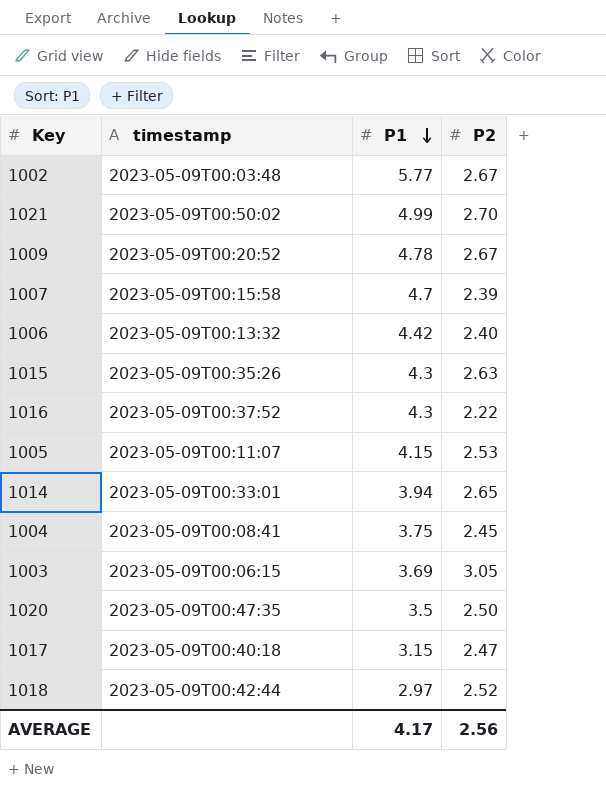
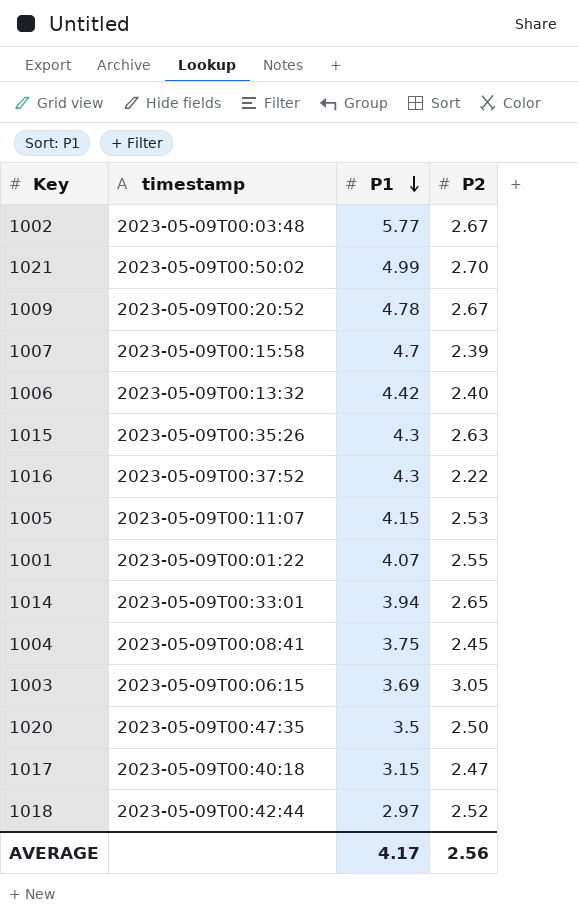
row 1001: none -> 2023-05-09T00:01:22 | 4.07 | 2.55

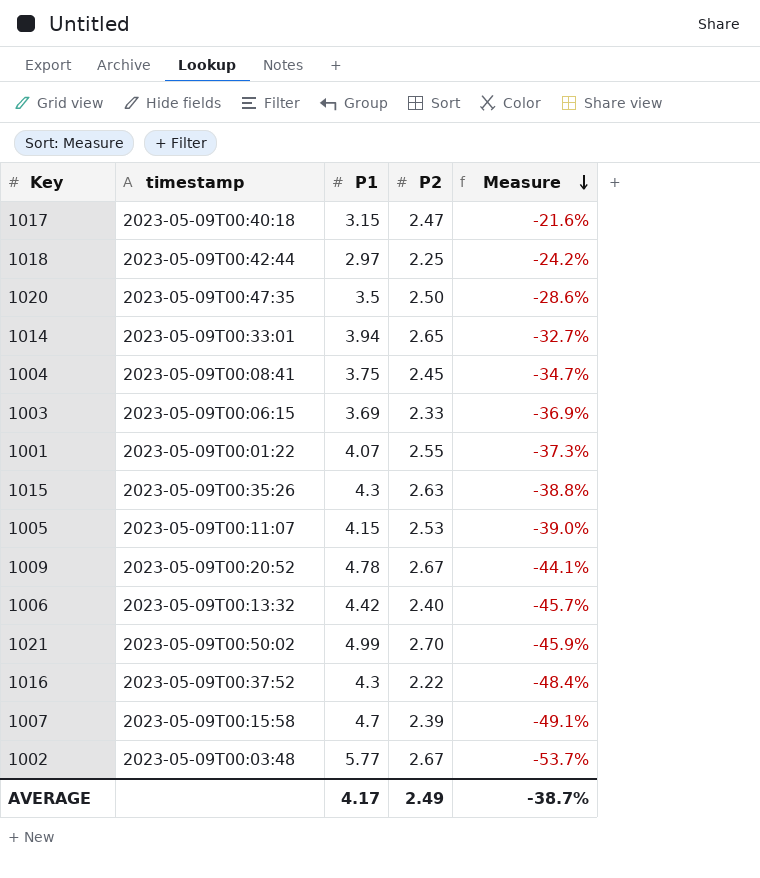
row order: P1 descending -> Measure descending
column Measure | formula: none -> ([P2] - [P1]) / [P1]
1018 | P2: 2.52 -> 2.25
1003 | P2: 3.05 -> 2.33
AVERAGE | P2: 2.56 -> 2.49

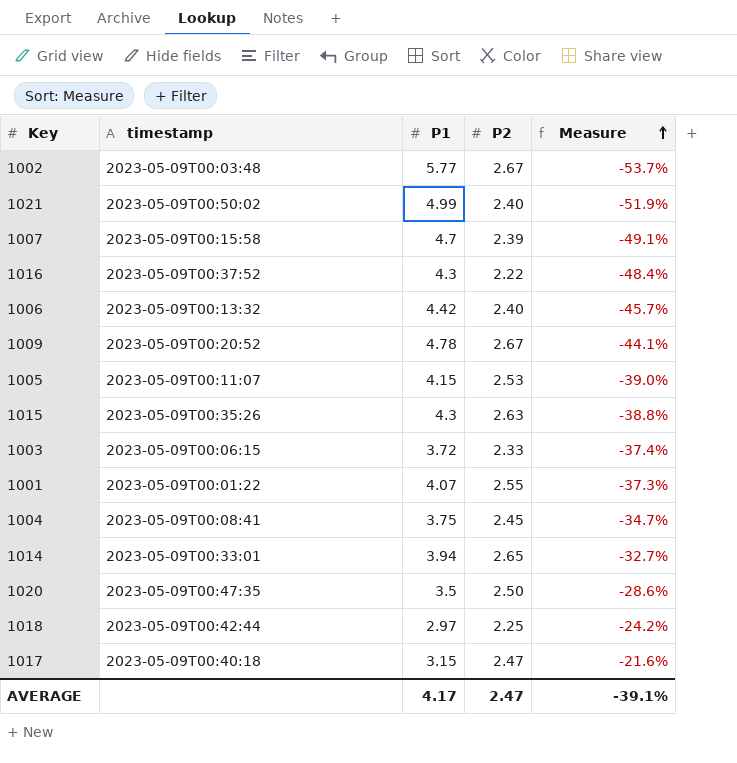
row order: Measure descending -> Measure ascending
1021 | P2: 2.70 -> 2.40
1021 | Measure: -45.9% -> -51.9%
1003 | P1: 3.69 -> 3.72
1003 | Measure: -36.9% -> -37.4%
AVERAGE | P2: 2.49 -> 2.47
AVERAGE | Measure: -38.7% -> -39.1%

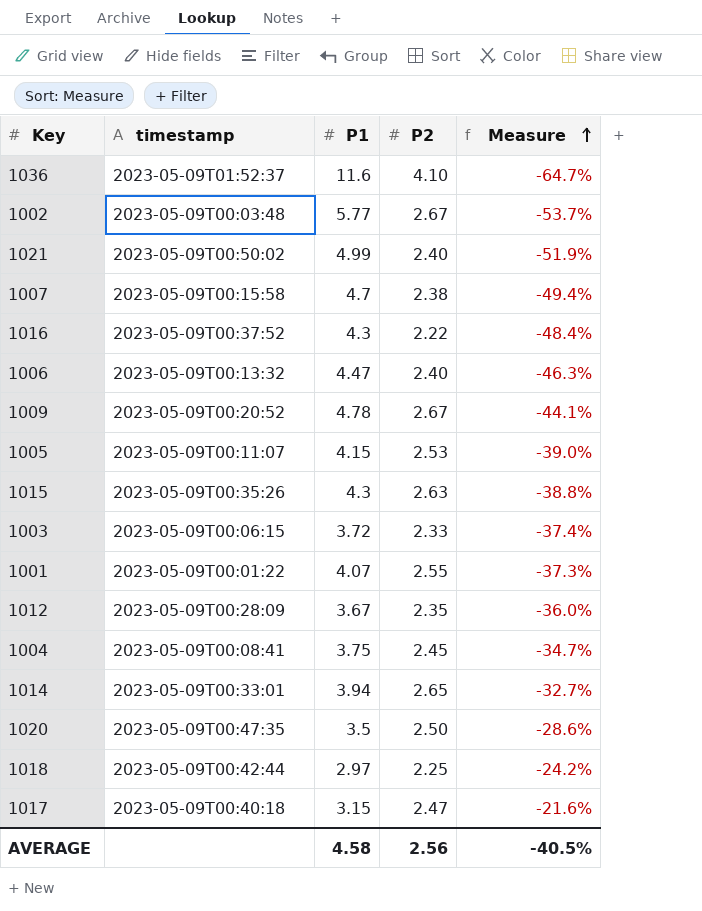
row 1036: none -> 2023-05-09T01:52:37 | 11.6 | 4.10 | -64.7%
1007 | P2: 2.39 -> 2.38
1007 | Measure: -49.1% -> -49.4%
1006 | P1: 4.42 -> 4.47
1006 | Measure: -45.7% -> -46.3%
row 1012: none -> 2023-05-09T00:28:09 | 3.67 | 2.35 | -36.0%
AVERAGE | P1: 4.17 -> 4.58
AVERAGE | P2: 2.47 -> 2.56
AVERAGE | Measure: -39.1% -> -40.5%

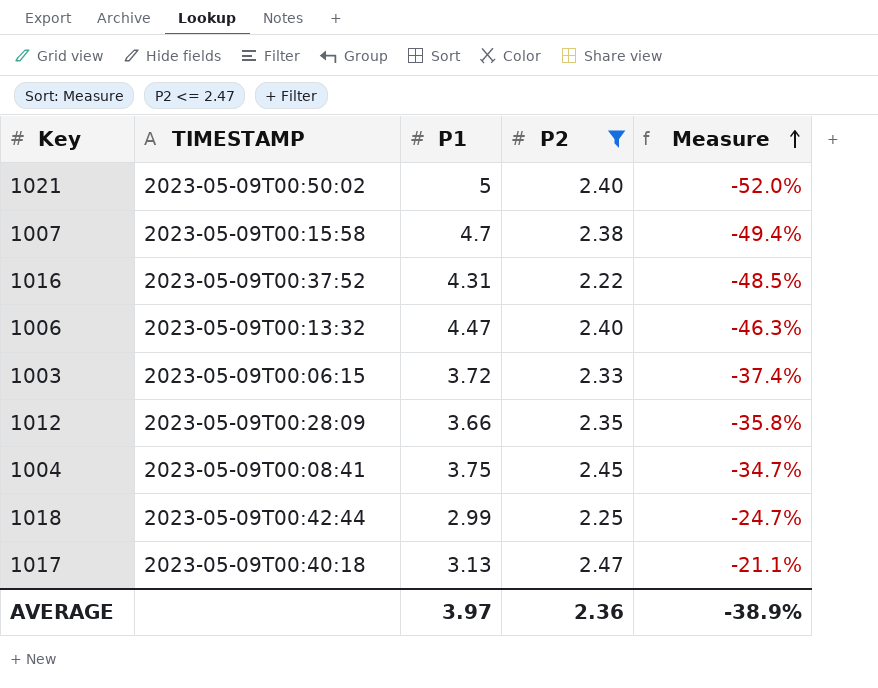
filter: none -> P2 <= 2.47
column name: timestamp -> TIMESTAMP
1021 | P1: 4.99 -> 5
1021 | Measure: -51.9% -> -52.0%
1016 | P1: 4.3 -> 4.31
1016 | Measure: -48.4% -> -48.5%
1012 | P1: 3.67 -> 3.66
1012 | Measure: -36.0% -> -35.8%
1018 | P1: 2.97 -> 2.99
1018 | Measure: -24.2% -> -24.7%
1017 | P1: 3.15 -> 3.13
1017 | Measure: -21.6% -> -21.1%
AVERAGE | P1: 4.58 -> 3.97
AVERAGE | P2: 2.56 -> 2.36
AVERAGE | Measure: -40.5% -> -38.9%

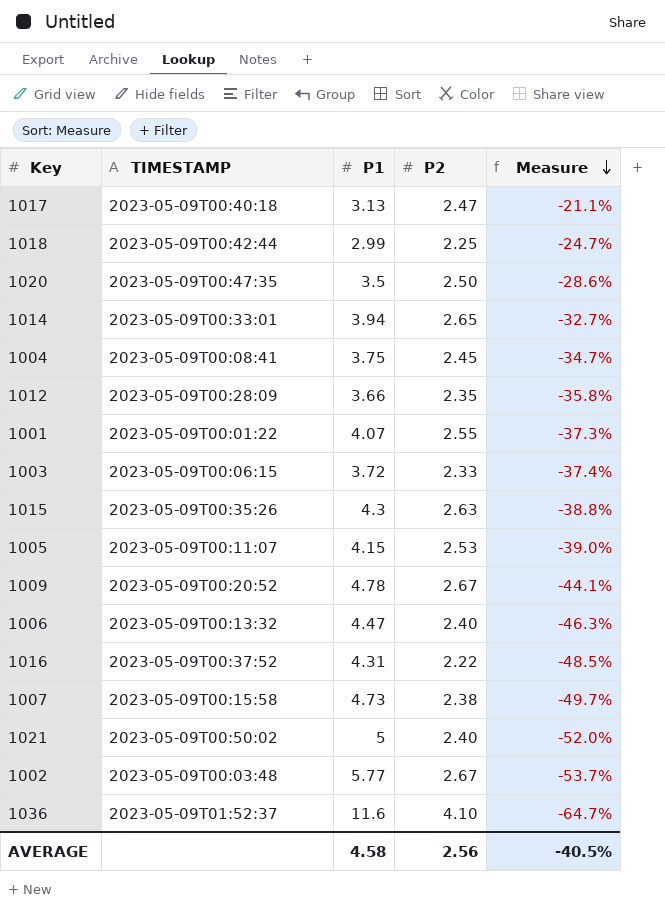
filter: P2 <= 2.47 -> none
row order: Measure ascending -> Measure descending
1007 | P1: 4.7 -> 4.73
1007 | Measure: -49.4% -> -49.7%
AVERAGE | P1: 3.97 -> 4.58
AVERAGE | P2: 2.36 -> 2.56
AVERAGE | Measure: -38.9% -> -40.5%

